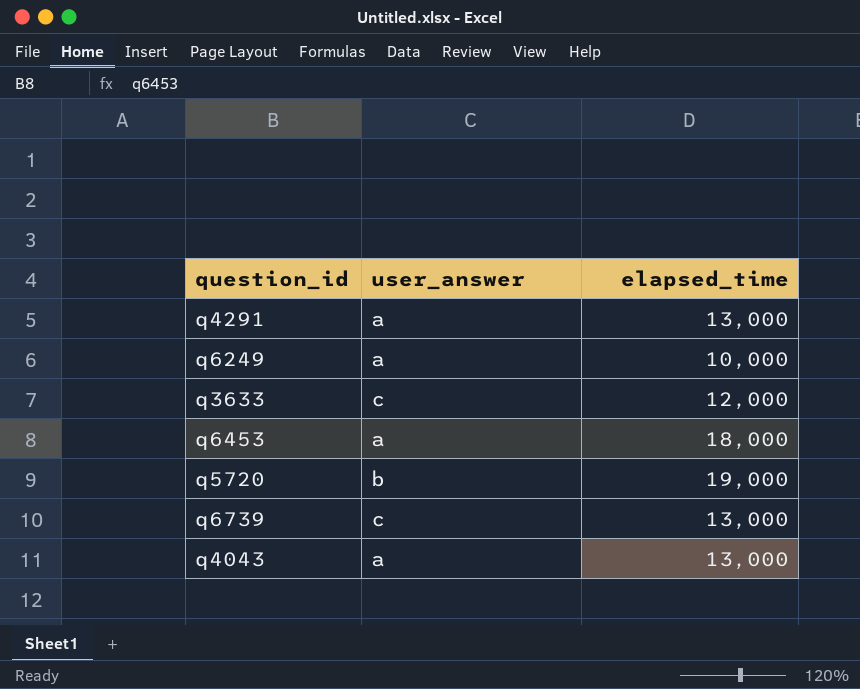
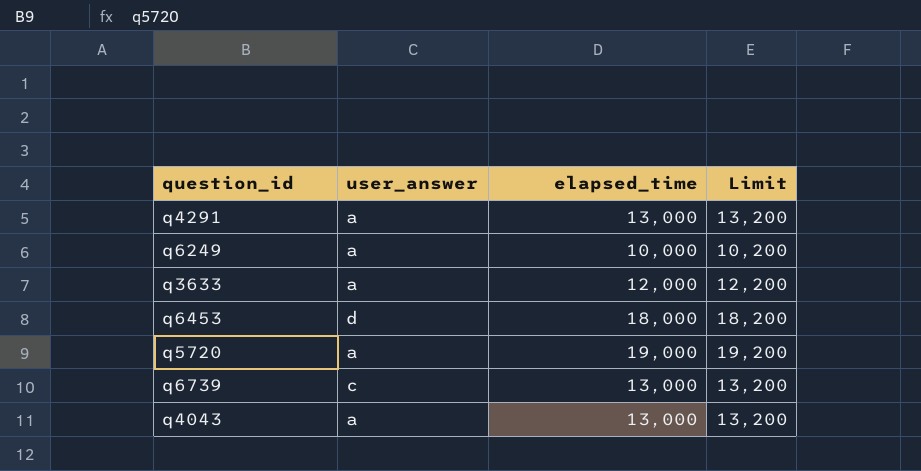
column Limit | formula: none -> [elapsed_time] + 200
q3633 | user_answer: c -> a
q6453 | user_answer: a -> d
q5720 | user_answer: b -> a

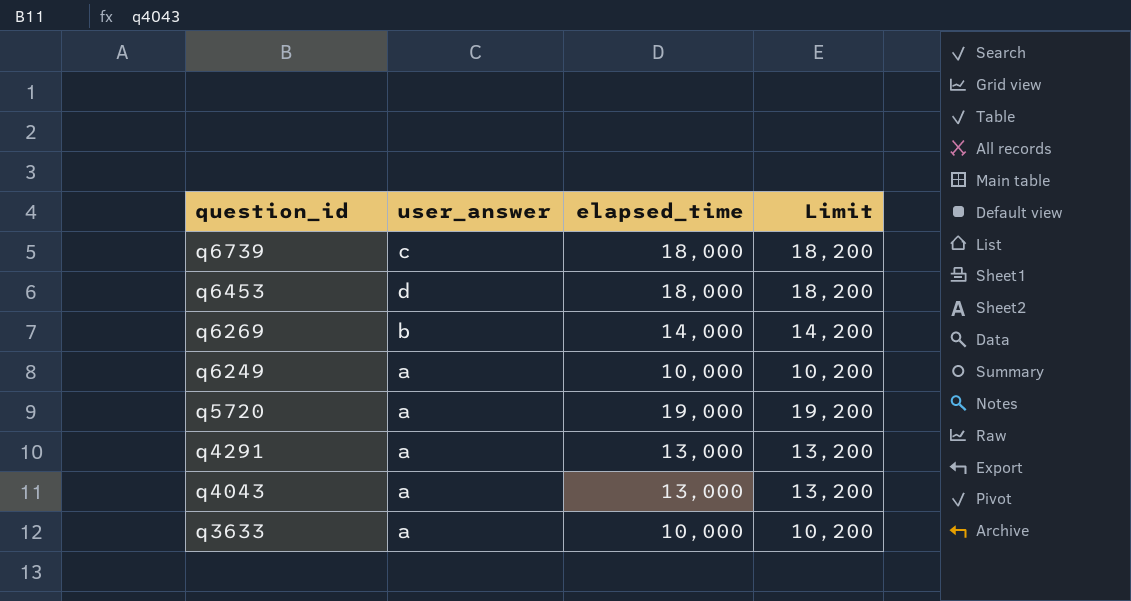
row order: none -> question_id descending
q6739 | elapsed_time: 13,000 -> 18,000
q6739 | Limit: 13,200 -> 18,200
row q6269: none -> b | 14,000 | 14,200
q3633 | elapsed_time: 12,000 -> 10,000
q3633 | Limit: 12,200 -> 10,200

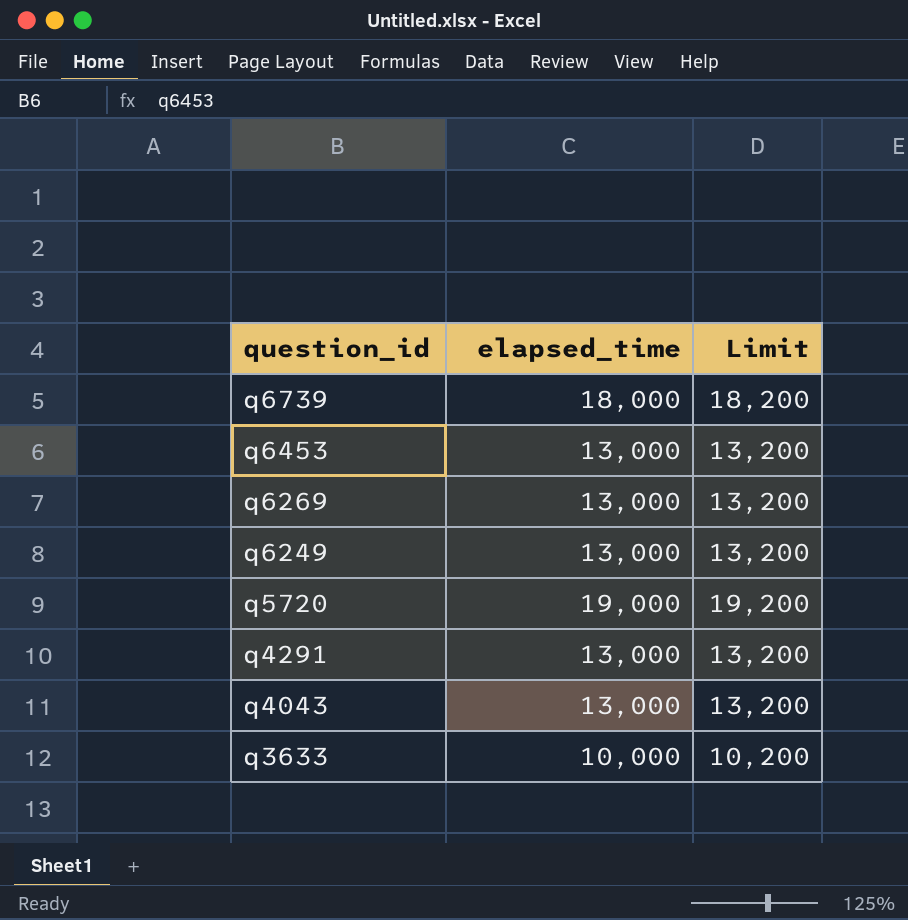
column user_answer | position: 2 -> none
q6453 | elapsed_time: 18,000 -> 13,000
q6453 | Limit: 18,200 -> 13,200
q6269 | elapsed_time: 14,000 -> 13,000
q6269 | Limit: 14,200 -> 13,200
q6249 | elapsed_time: 10,000 -> 13,000
q6249 | Limit: 10,200 -> 13,200

